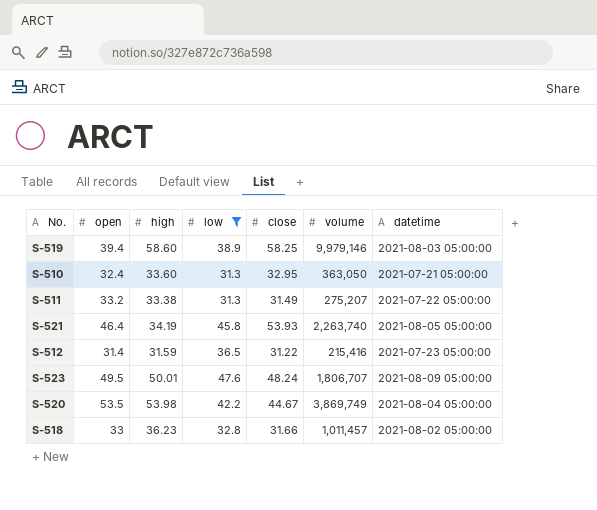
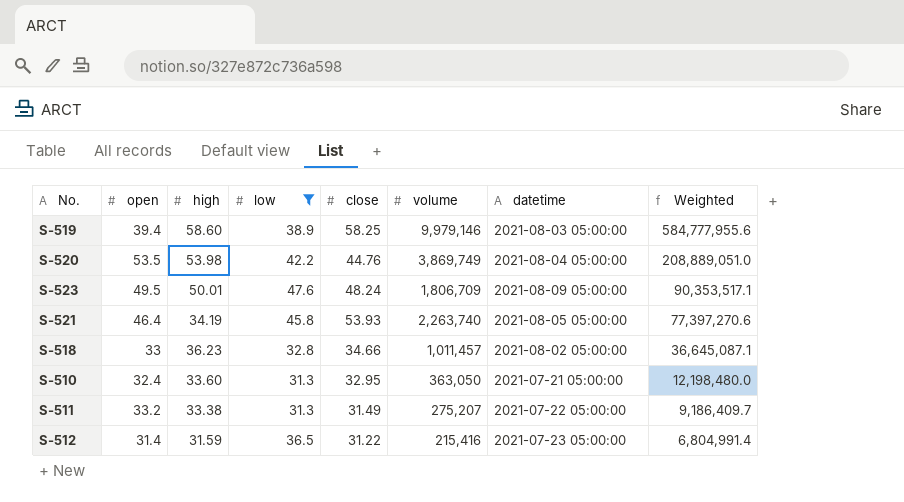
row order: none -> Weighted descending
column Weighted | formula: none -> [high] * [volume]
S-520 | close: 44.67 -> 44.76
S-523 | volume: 1,806,707 -> 1,806,709
S-518 | close: 31.66 -> 34.66

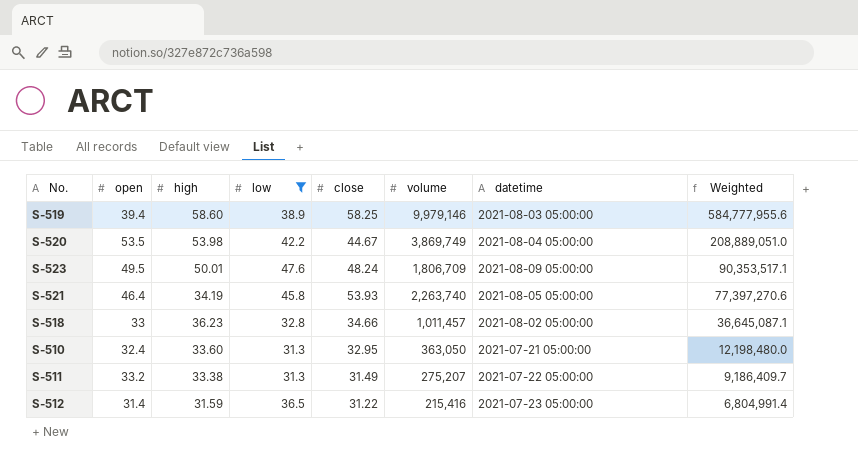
S-520 | close: 44.76 -> 44.67

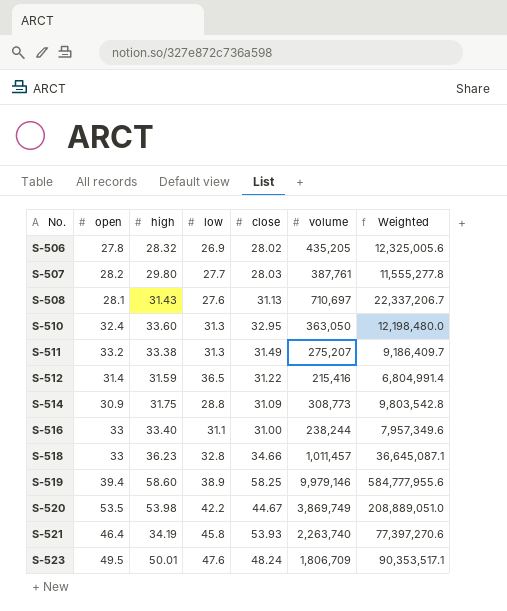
filter: low >= 31.3 -> none
row order: Weighted descending -> No. ascending
column datetime | position: 7 -> none

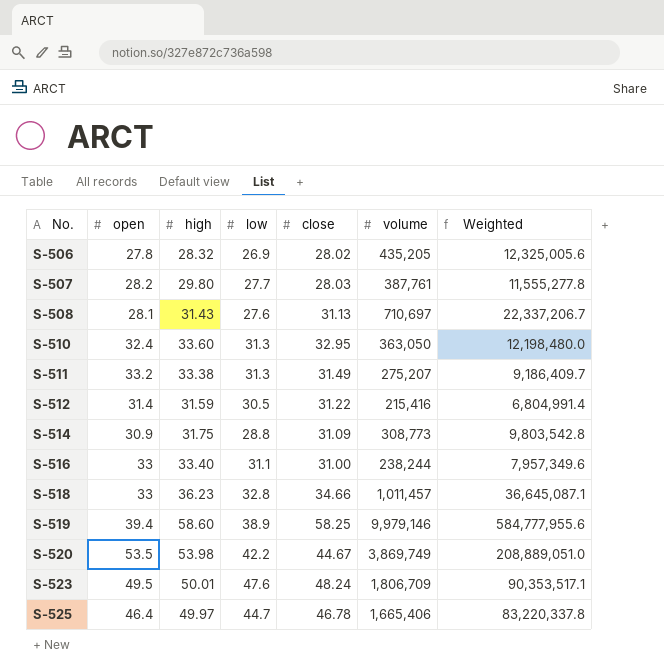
row S-521: 46.4 | 34.19 | 45.8 | 53.93 | 2,263,740 | 77,397,270.6 -> none
S-512 | low: 36.5 -> 30.5
row S-525: none -> 46.4 | 49.97 | 44.7 | 46.78 | 1,665,406 | 83,220,337.8

